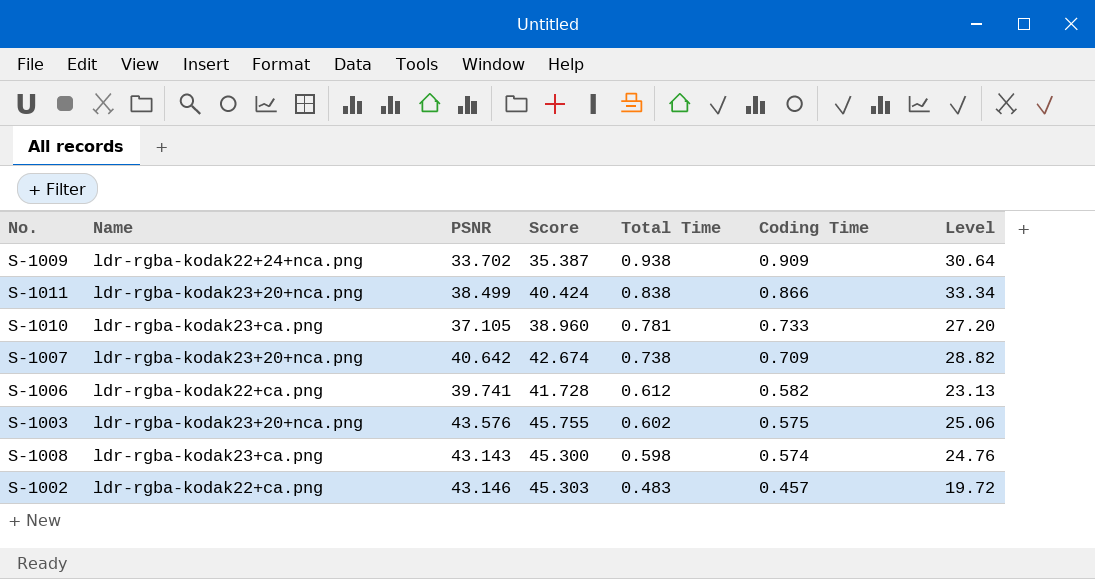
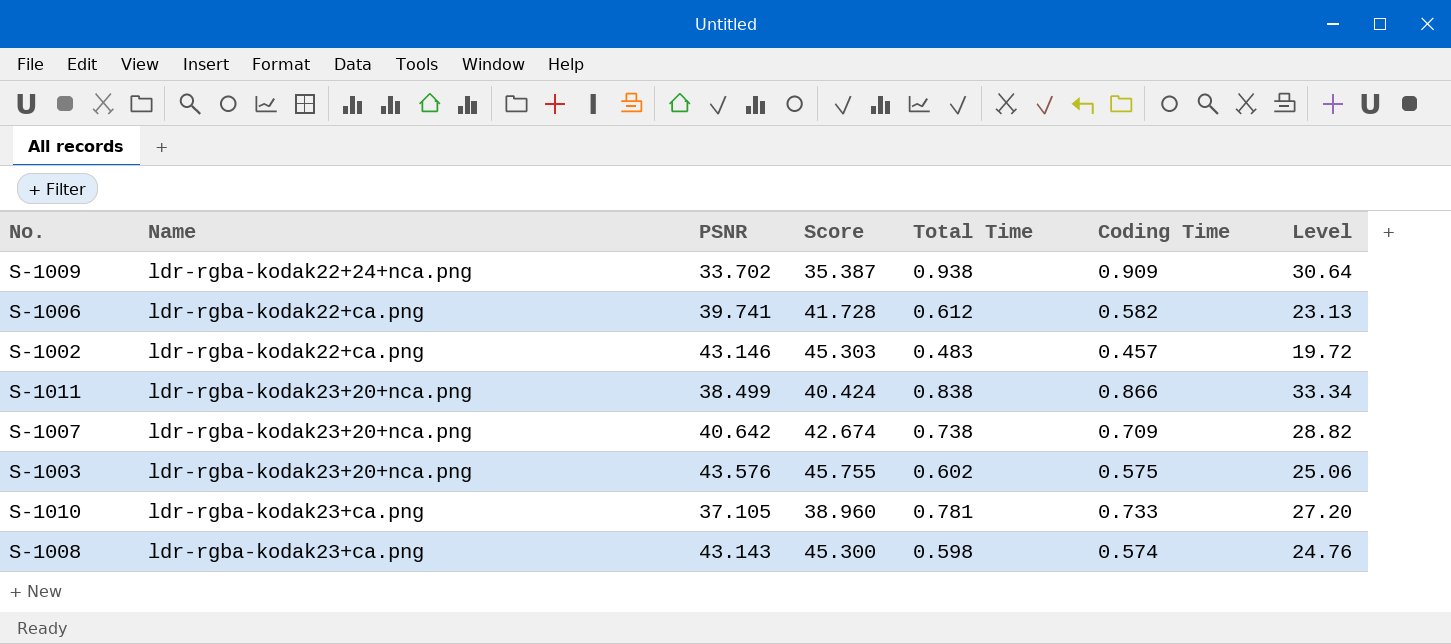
row order: Total Time descending -> Name ascending

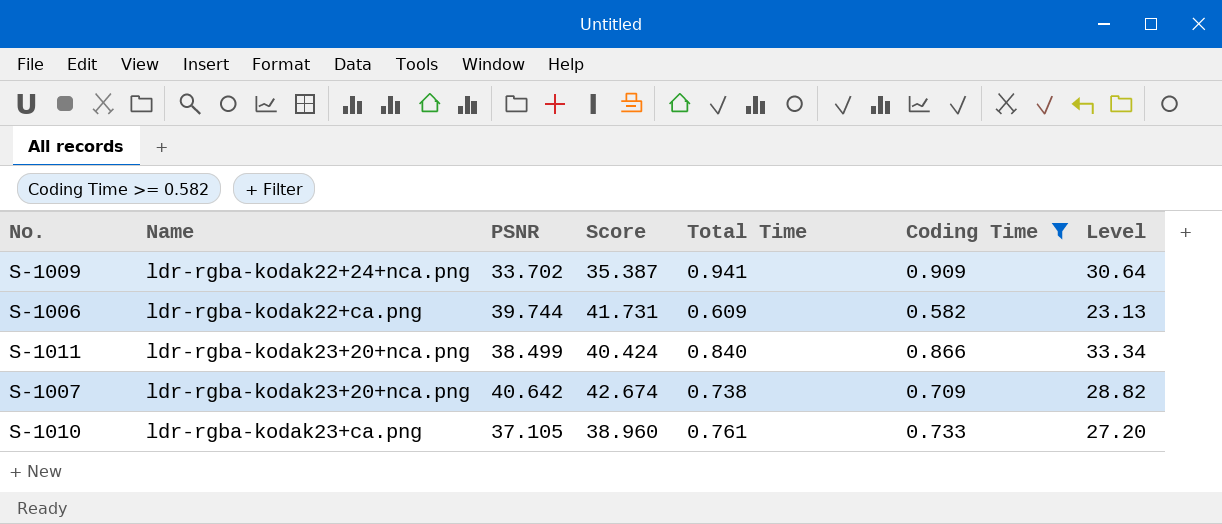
filter: none -> Coding Time >= 0.582
S-1009 | Total Time: 0.938 -> 0.941
S-1006 | PSNR: 39.741 -> 39.744
S-1006 | Score: 41.728 -> 41.731
S-1006 | Total Time: 0.612 -> 0.609
S-1011 | Total Time: 0.838 -> 0.840
S-1010 | Total Time: 0.781 -> 0.761

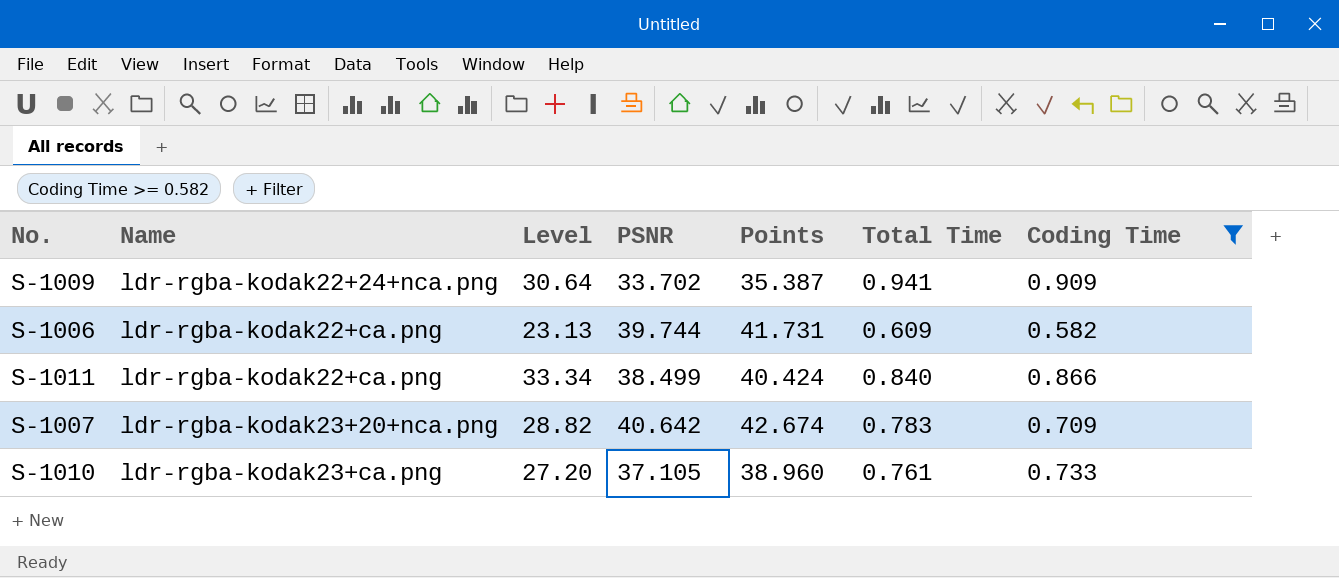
column Level | position: 7 -> 3
column name: Score -> Points
S-1011 | Name: ldr-rgba-kodak23+20+nca.png -> ldr-rgba-kodak22+ca.png
S-1007 | Total Time: 0.738 -> 0.783

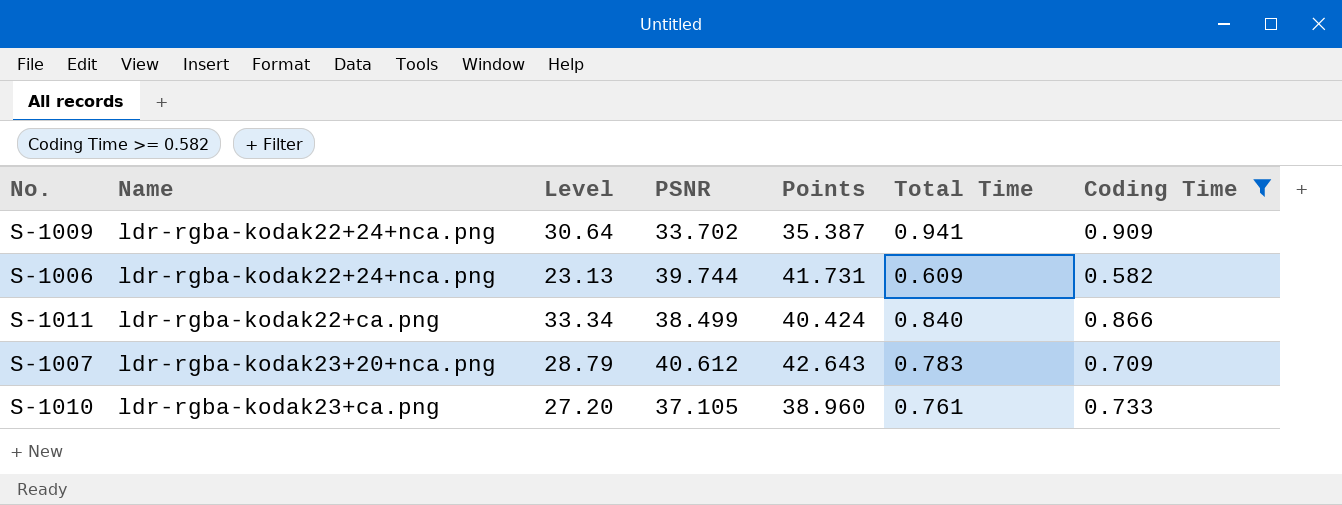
S-1006 | Name: ldr-rgba-kodak22+ca.png -> ldr-rgba-kodak22+24+nca.png
S-1007 | Level: 28.82 -> 28.79
S-1007 | PSNR: 40.642 -> 40.612
S-1007 | Points: 42.674 -> 42.643

